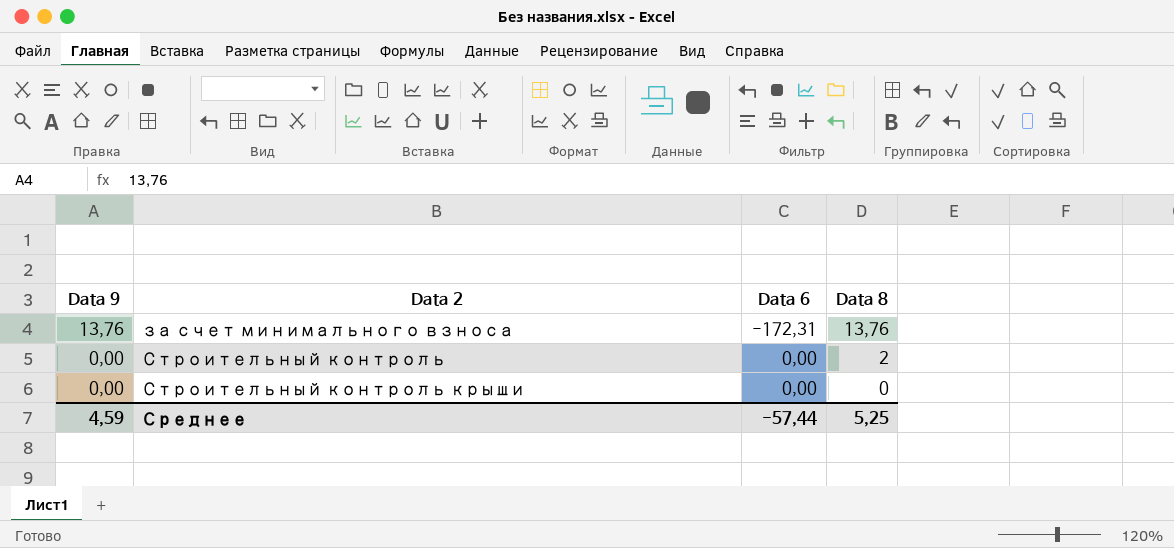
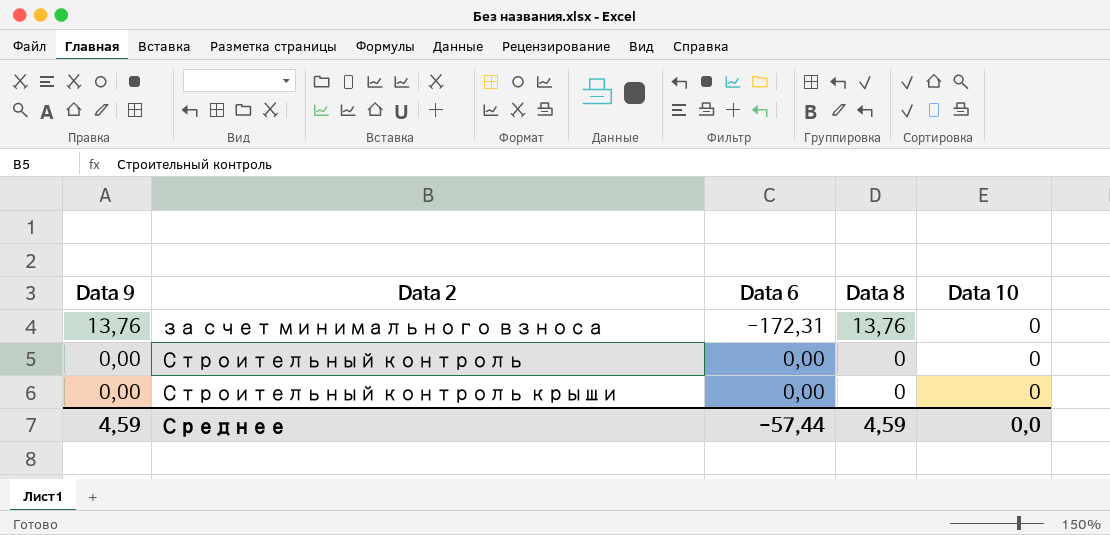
column Data 10 | position: none -> 5
Строительный контроль | Data 8: 2 -> 0
Среднее | Data 8: 5,25 -> 4,59

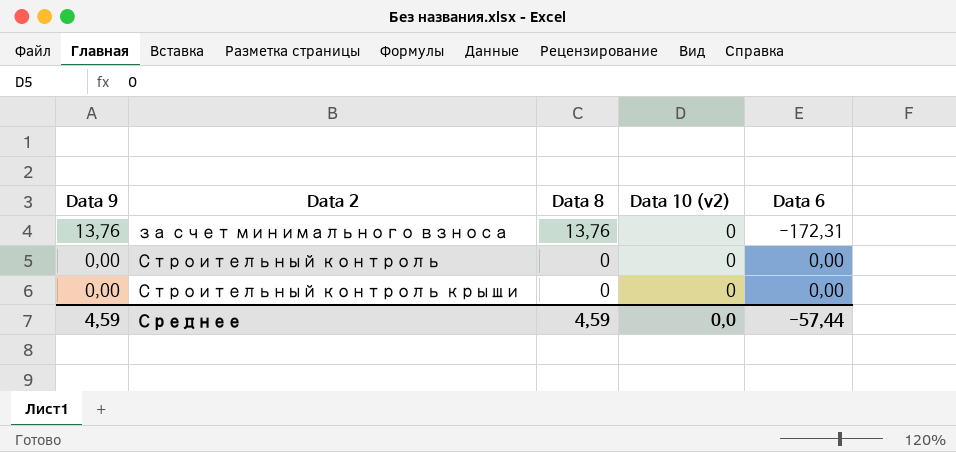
column name: Data 10 -> Data 10 (v2)
column Data 6 | position: 3 -> 5

